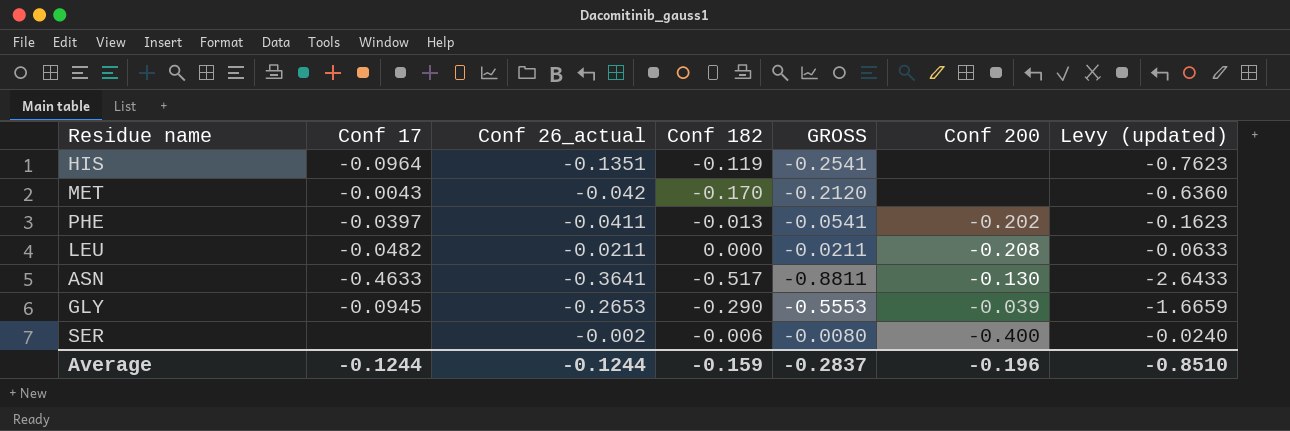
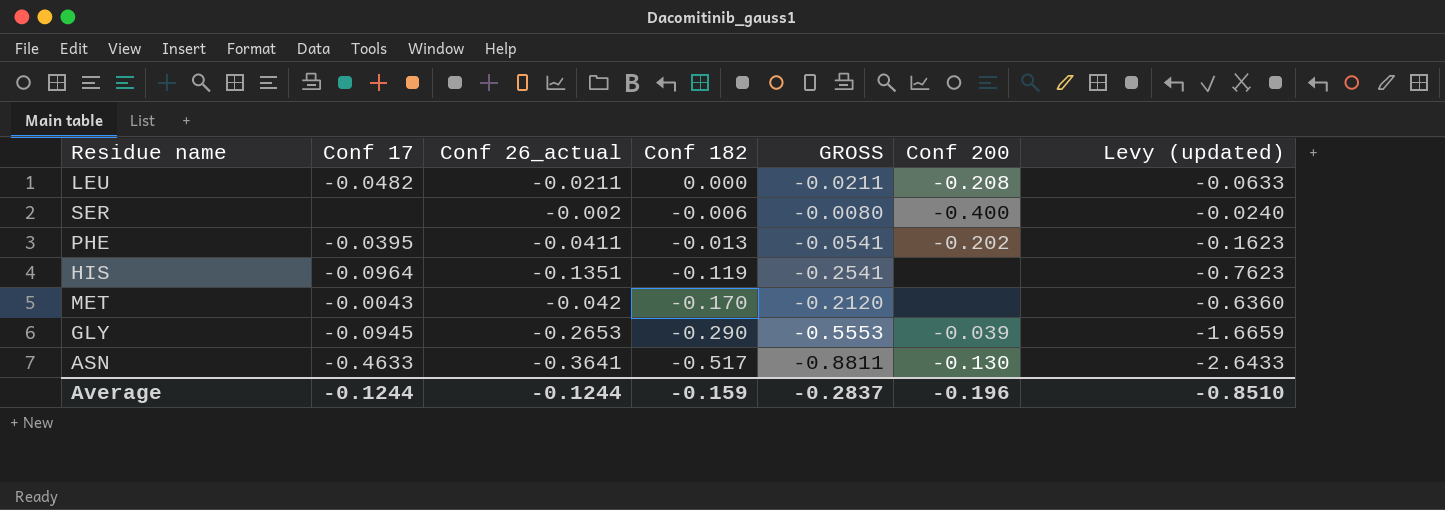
row order: none -> Conf 182 descending
PHE | Conf 17: -0.0397 -> -0.0395

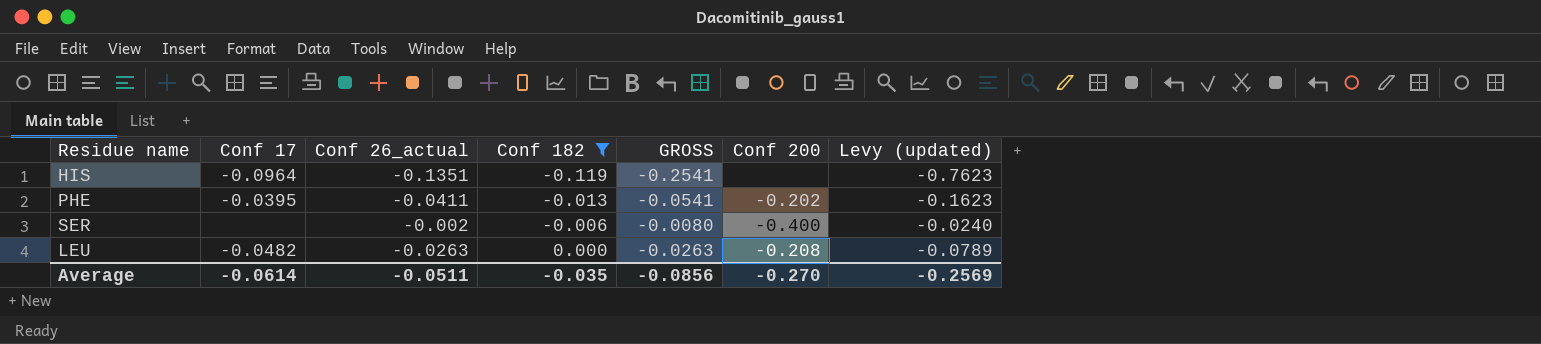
filter: none -> Conf 182 >= -0.119
row order: Conf 182 descending -> Conf 182 ascending
LEU | Conf 26_actual: -0.0211 -> -0.0263
LEU | GROSS: -0.0211 -> -0.0263
LEU | Levy (updated): -0.0633 -> -0.0789
Average | Conf 17: -0.1244 -> -0.0614
Average | Conf 26_actual: -0.1244 -> -0.0511
Average | Conf 182: -0.159 -> -0.035
Average | GROSS: -0.2837 -> -0.0856
Average | Conf 200: -0.196 -> -0.270
Average | Levy (updated): -0.8510 -> -0.2569

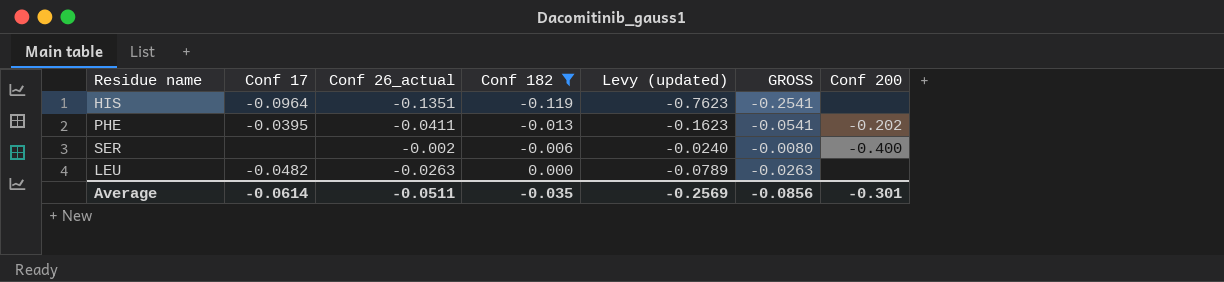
column Levy (updated) | position: 7 -> 5
LEU | Conf 200: -0.208 -> none
Average | Conf 200: -0.270 -> -0.301

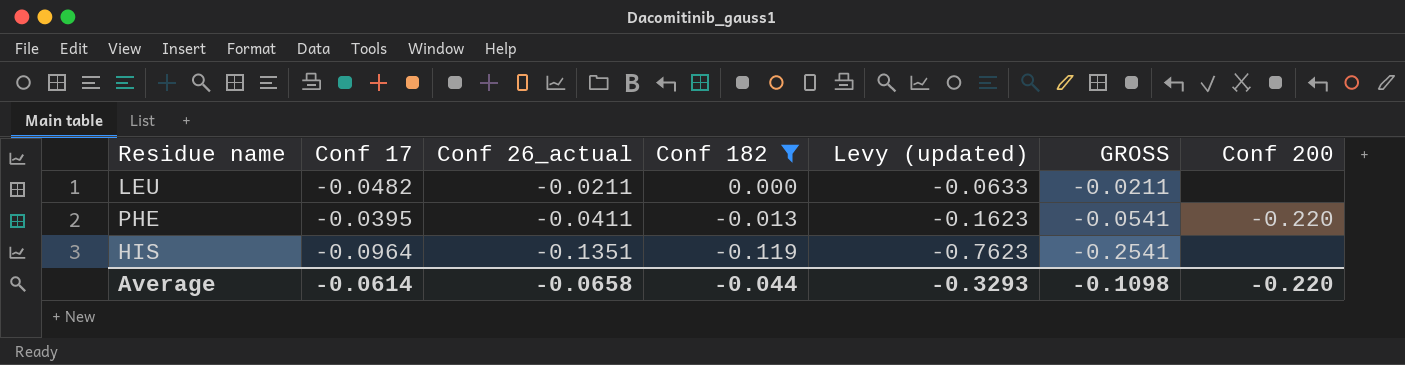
row order: Conf 182 ascending -> Conf 26_actual descending
row SER: none | -0.002 | -0.006 | -0.0240 | -0.0080 | -0.400 -> none
LEU | Conf 26_actual: -0.0263 -> -0.0211
LEU | Levy (updated): -0.0789 -> -0.0633
LEU | GROSS: -0.0263 -> -0.0211
PHE | Conf 200: -0.202 -> -0.220
Average | Conf 26_actual: -0.0511 -> -0.0658
Average | Conf 182: -0.035 -> -0.044
Average | Levy (updated): -0.2569 -> -0.3293
Average | GROSS: -0.0856 -> -0.1098
Average | Conf 200: -0.301 -> -0.220

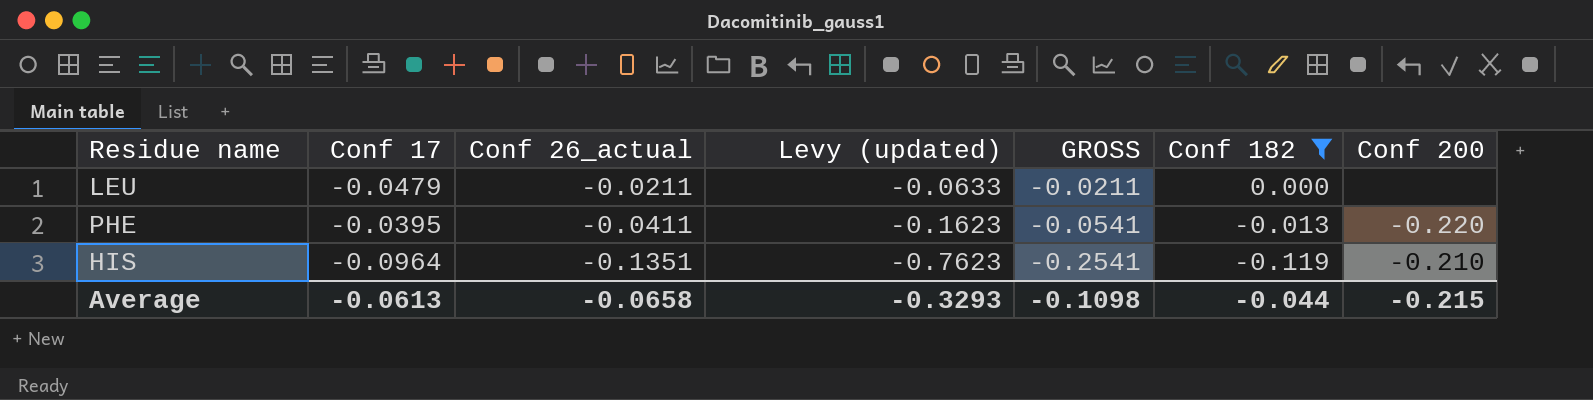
column Conf 182 | position: 4 -> 6
LEU | Conf 17: -0.0482 -> -0.0479
HIS | Conf 200: none -> -0.210
Average | Conf 17: -0.0614 -> -0.0613
Average | Conf 200: -0.220 -> -0.215

